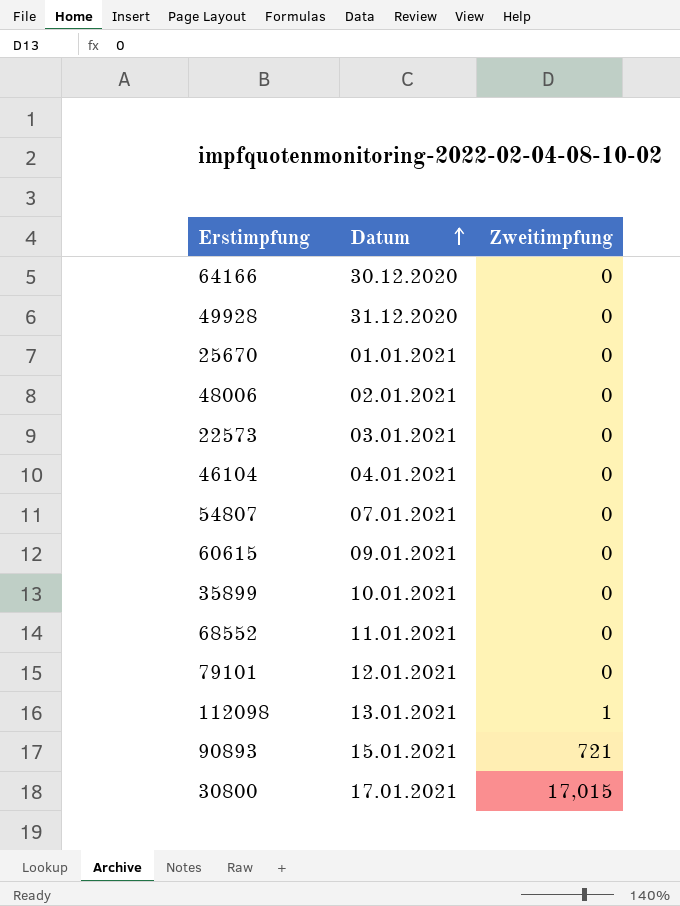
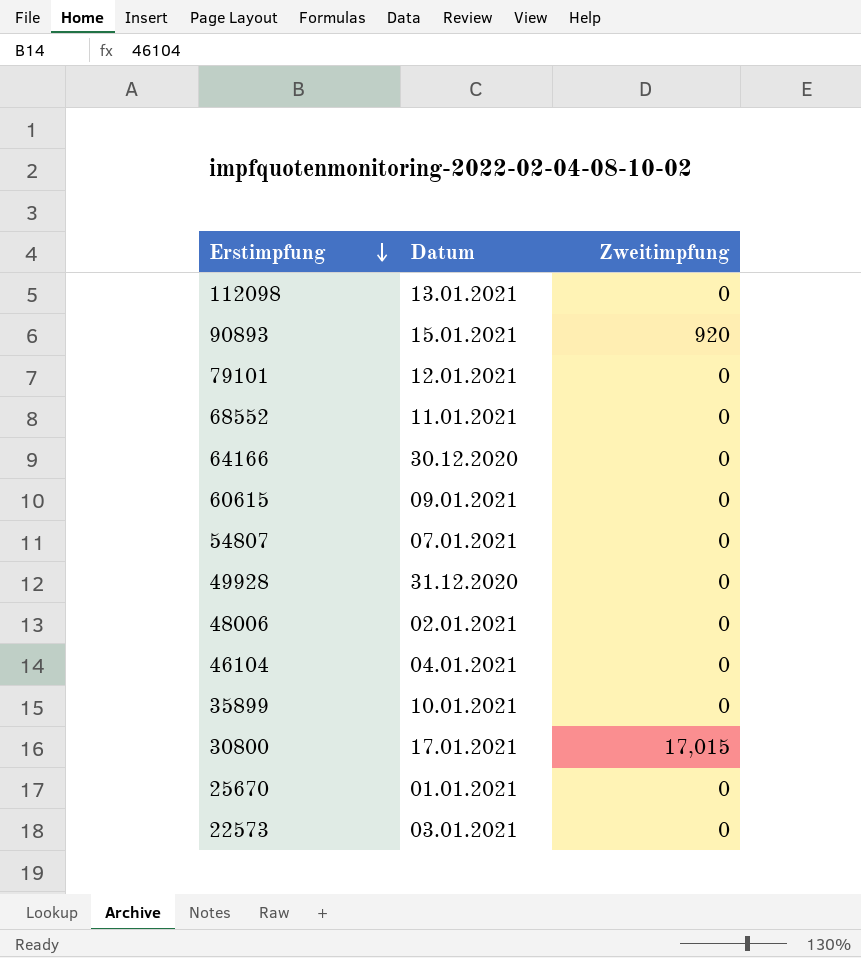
row order: Datum ascending -> Erstimpfung descending
112098 | Zweitimpfung: 1 -> 0
90893 | Zweitimpfung: 721 -> 920

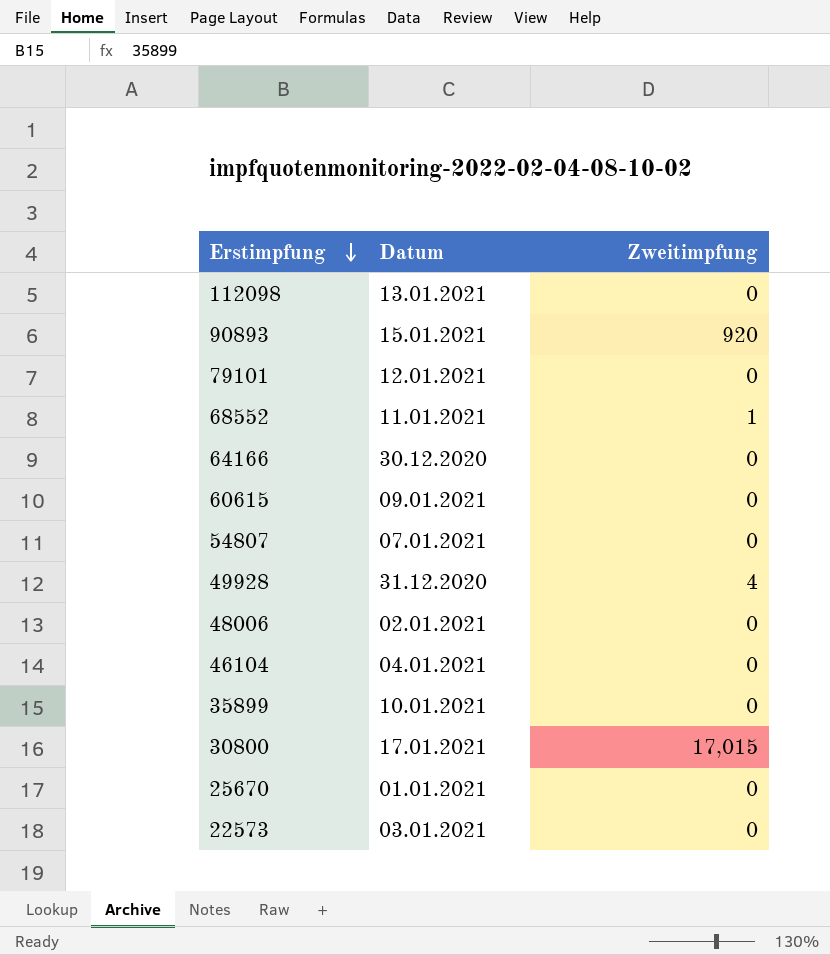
68552 | Zweitimpfung: 0 -> 1
49928 | Zweitimpfung: 0 -> 4

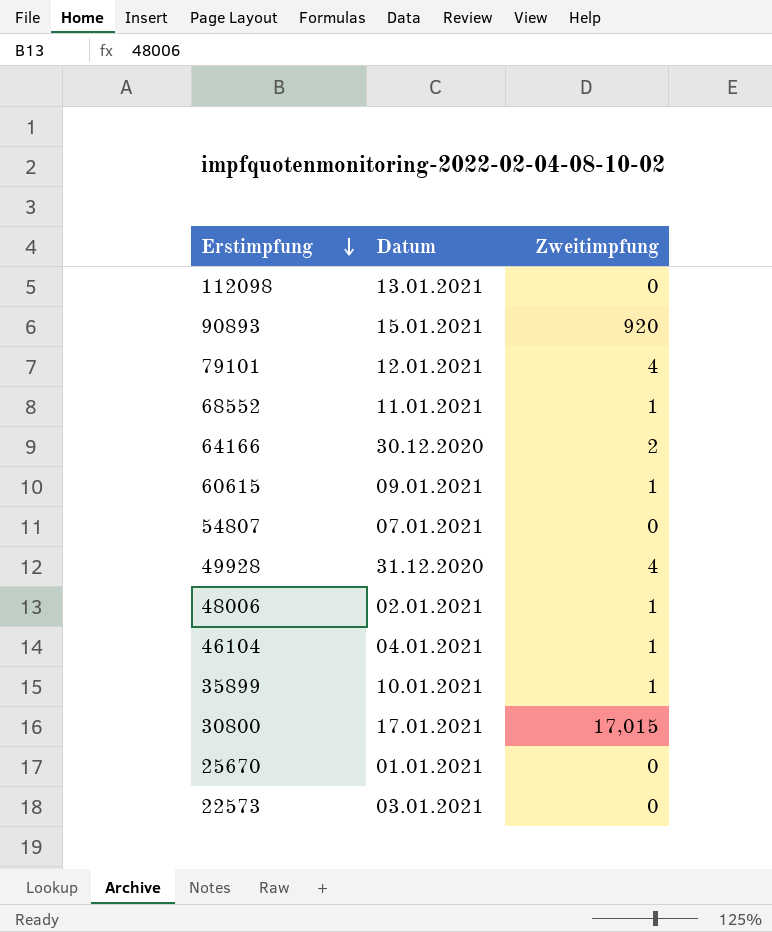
79101 | Zweitimpfung: 0 -> 4
64166 | Zweitimpfung: 0 -> 2
60615 | Zweitimpfung: 0 -> 1
48006 | Zweitimpfung: 0 -> 1
46104 | Zweitimpfung: 0 -> 1
35899 | Zweitimpfung: 0 -> 1

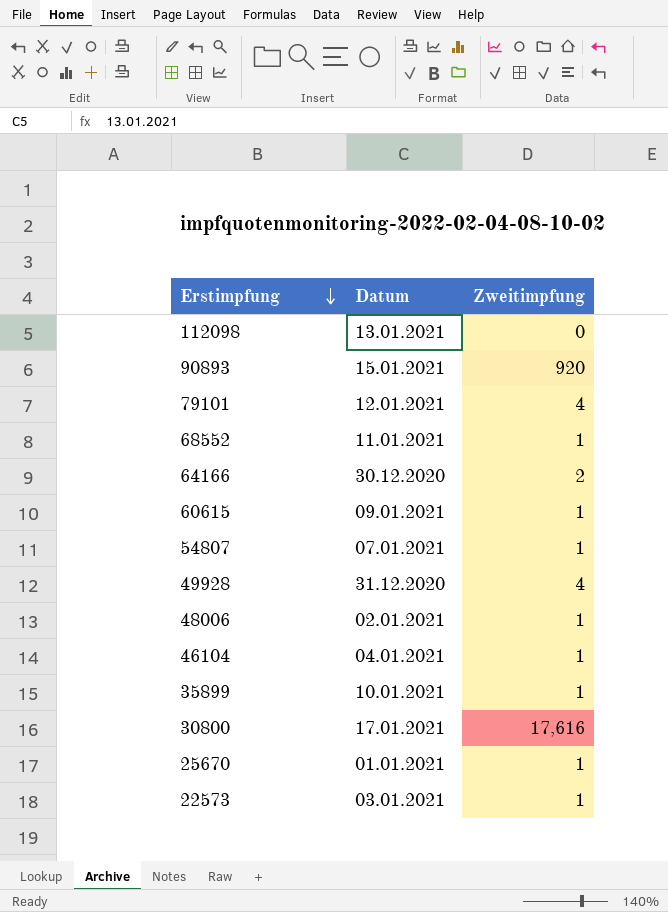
54807 | Zweitimpfung: 0 -> 1
30800 | Zweitimpfung: 17,015 -> 17,616
25670 | Zweitimpfung: 0 -> 1
22573 | Zweitimpfung: 0 -> 1

